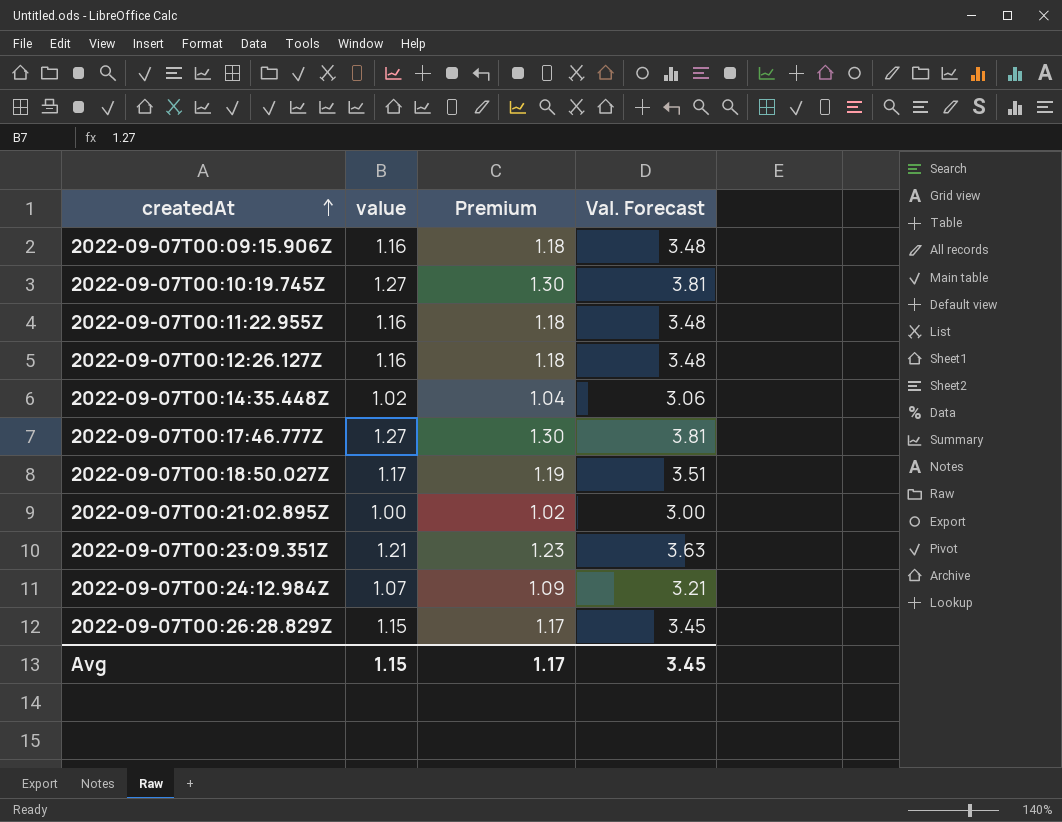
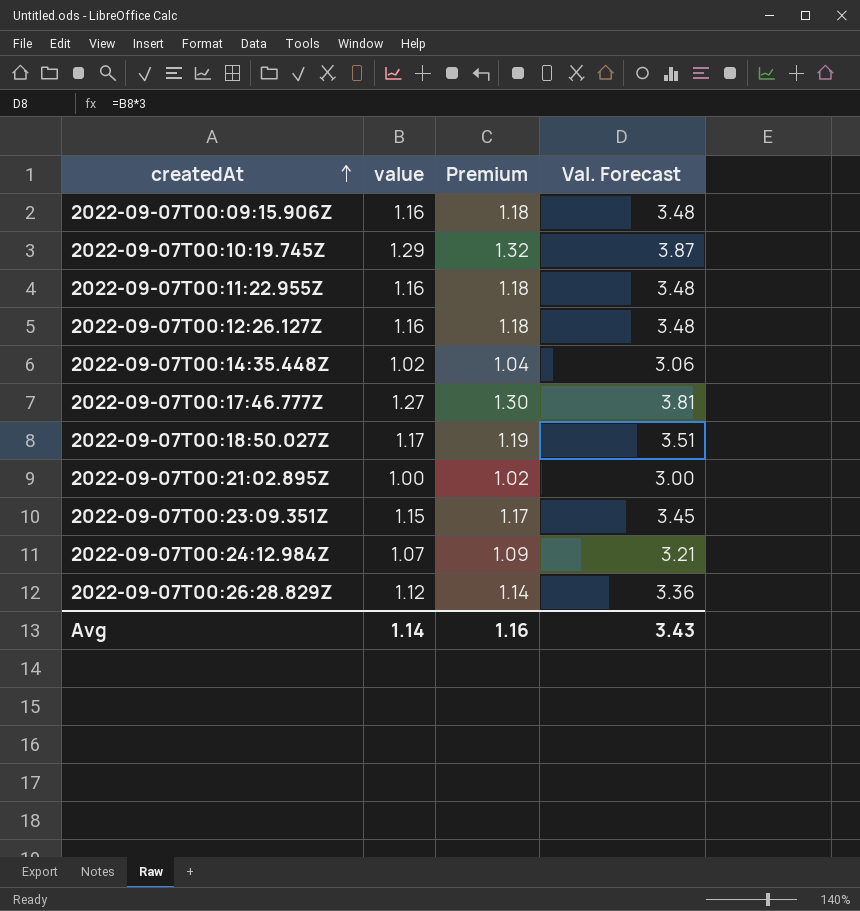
2022-09-07T00:10:19.745Z | value: 1.27 -> 1.29
2022-09-07T00:10:19.745Z | Premium: 1.30 -> 1.32
2022-09-07T00:10:19.745Z | Val. Forecast: 3.81 -> 3.87
2022-09-07T00:23:09.351Z | value: 1.21 -> 1.15
2022-09-07T00:23:09.351Z | Premium: 1.23 -> 1.17
2022-09-07T00:23:09.351Z | Val. Forecast: 3.63 -> 3.45
2022-09-07T00:26:28.829Z | value: 1.15 -> 1.12
2022-09-07T00:26:28.829Z | Premium: 1.17 -> 1.14
2022-09-07T00:26:28.829Z | Val. Forecast: 3.45 -> 3.36
Avg | value: 1.15 -> 1.14
Avg | Premium: 1.17 -> 1.16
Avg | Val. Forecast: 3.45 -> 3.43

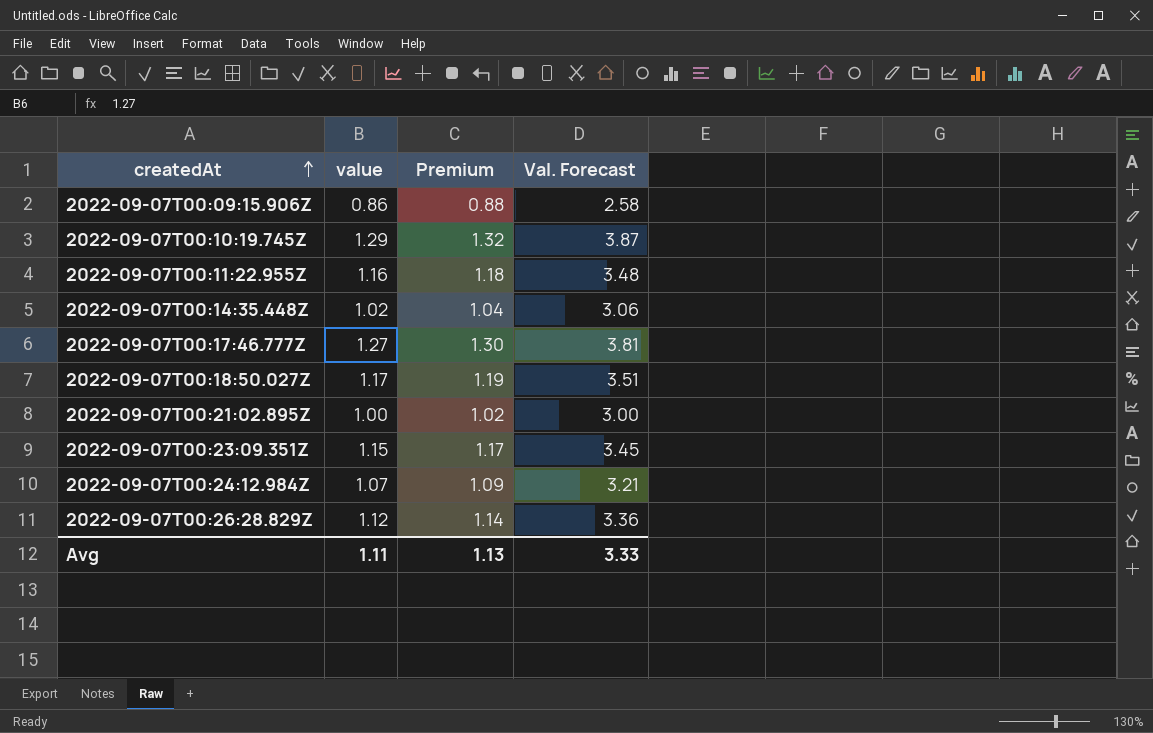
row 2022-09-07T00:12:26.127Z: 1.16 | 1.18 | 3.48 -> none
2022-09-07T00:09:15.906Z | value: 1.16 -> 0.86
2022-09-07T00:09:15.906Z | Premium: 1.18 -> 0.88
2022-09-07T00:09:15.906Z | Val. Forecast: 3.48 -> 2.58
Avg | value: 1.14 -> 1.11
Avg | Premium: 1.16 -> 1.13
Avg | Val. Forecast: 3.43 -> 3.33

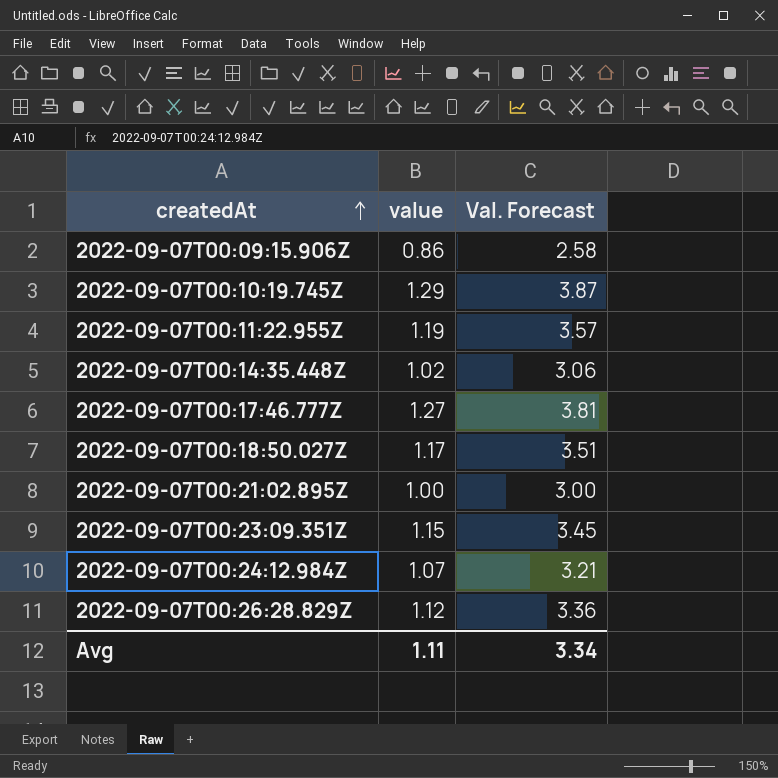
column Premium | formula: [value] * 1.02 -> none
2022-09-07T00:11:22.955Z | value: 1.16 -> 1.19
2022-09-07T00:11:22.955Z | Val. Forecast: 3.48 -> 3.57
Avg | Val. Forecast: 3.33 -> 3.34

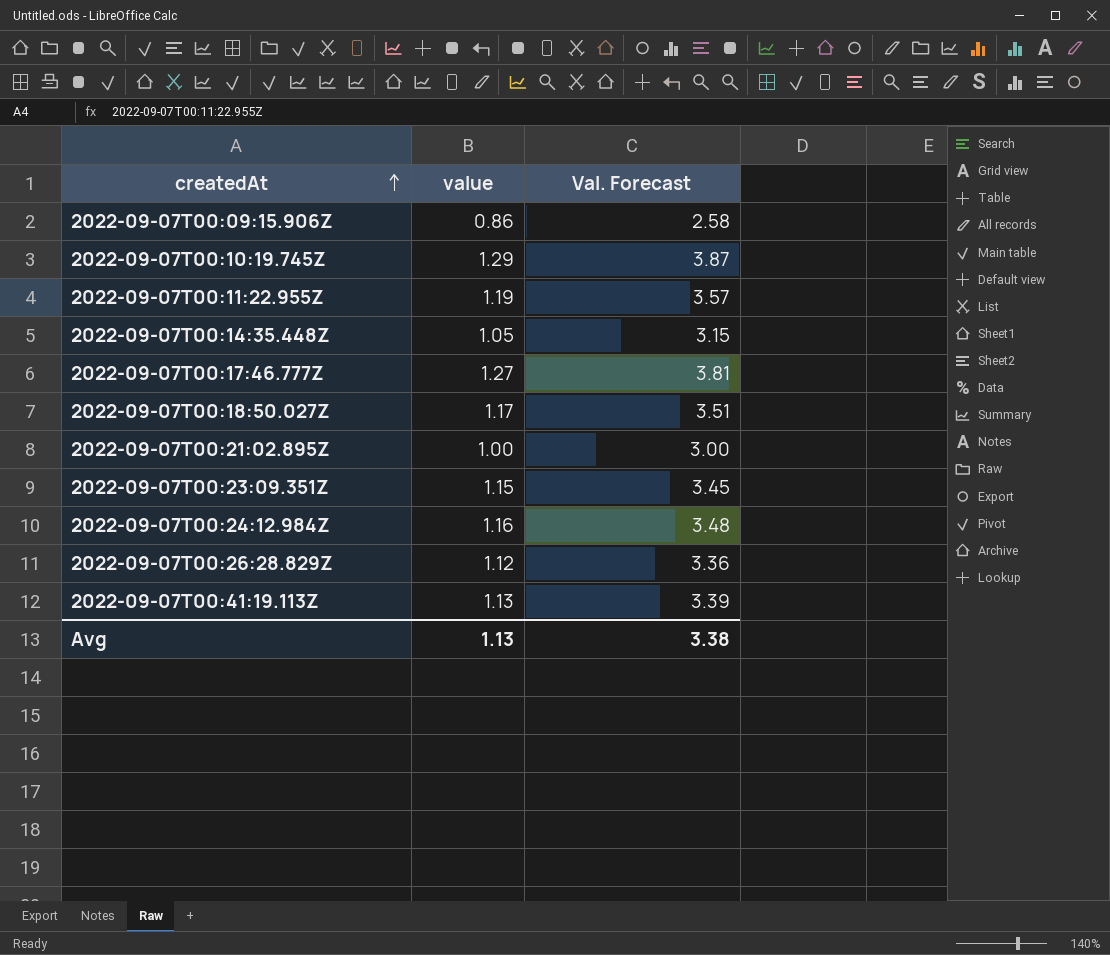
2022-09-07T00:14:35.448Z | value: 1.02 -> 1.05
2022-09-07T00:14:35.448Z | Val. Forecast: 3.06 -> 3.15
2022-09-07T00:24:12.984Z | value: 1.07 -> 1.16
2022-09-07T00:24:12.984Z | Val. Forecast: 3.21 -> 3.48
row 2022-09-07T00:41:19.113Z: none -> 1.13 | 3.39
Avg | value: 1.11 -> 1.13
Avg | Val. Forecast: 3.34 -> 3.38

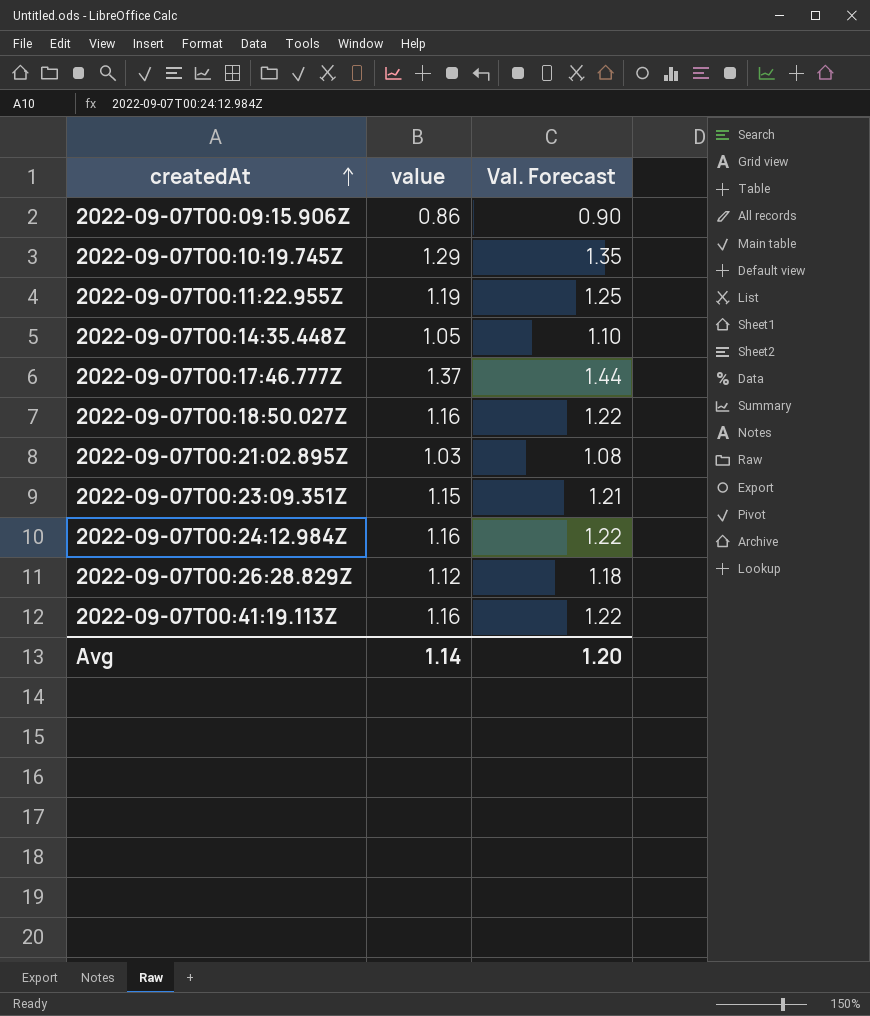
column Val. Forecast | formula: [value] * 3 -> [value] * 1.05
2022-09-07T00:17:46.777Z | value: 1.27 -> 1.37
2022-09-07T00:18:50.027Z | value: 1.17 -> 1.16
2022-09-07T00:21:02.895Z | value: 1.00 -> 1.03
2022-09-07T00:41:19.113Z | value: 1.13 -> 1.16
Avg | value: 1.13 -> 1.14
Avg | Val. Forecast: 3.38 -> 1.20

